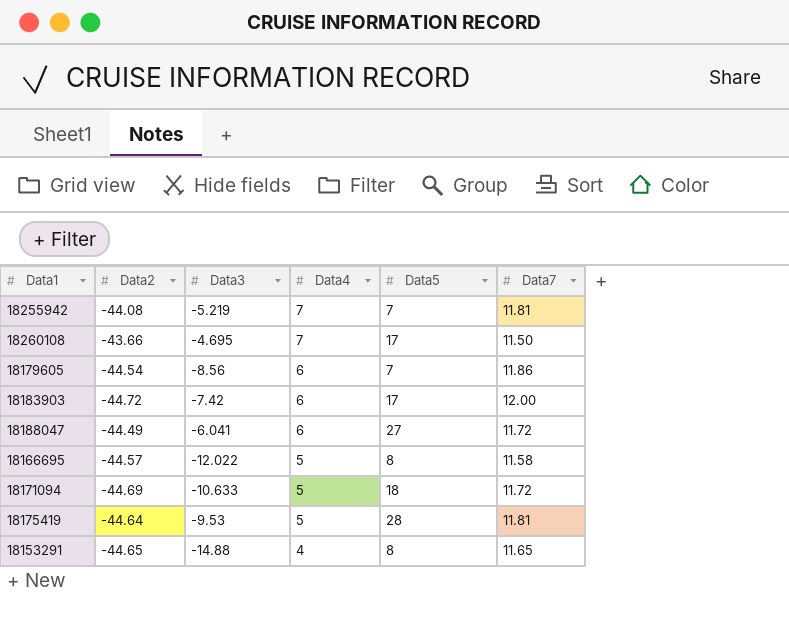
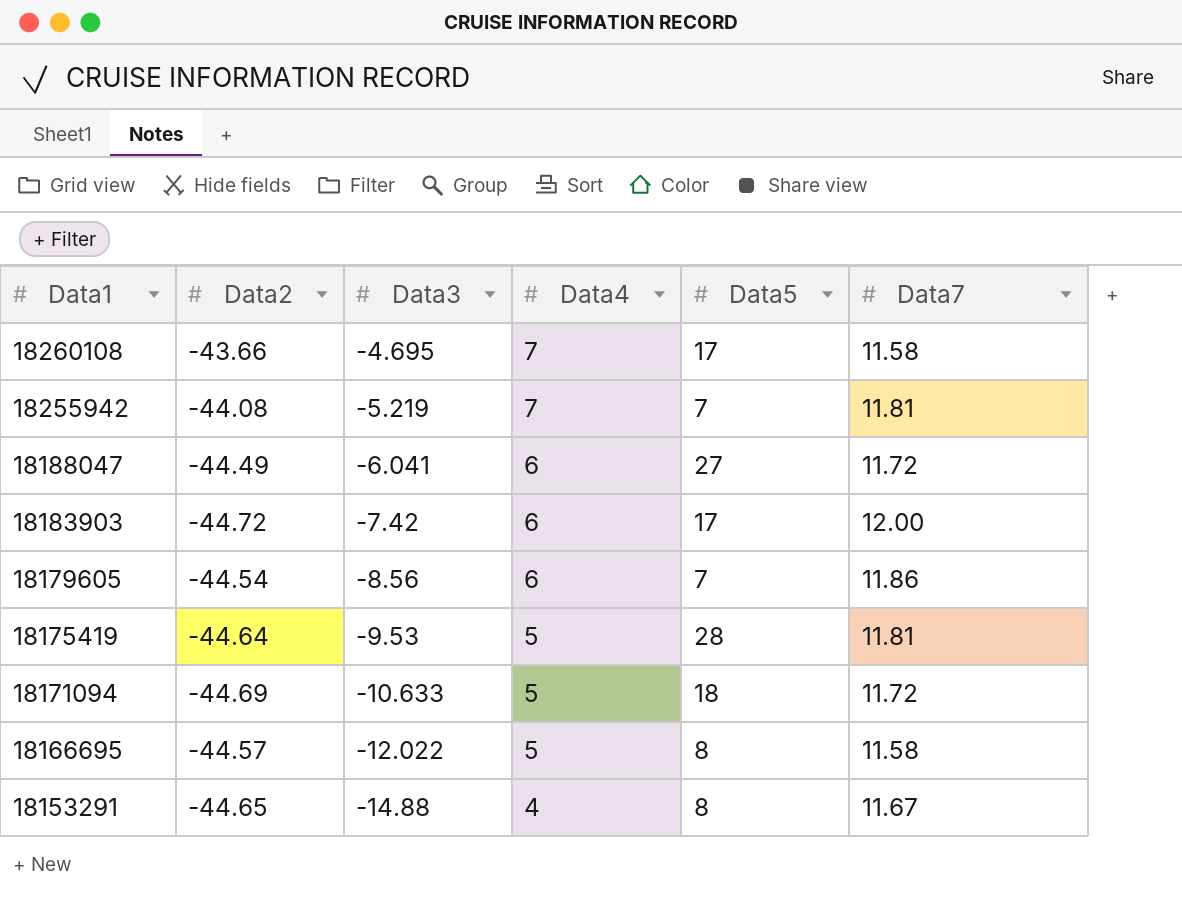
row order: Data4 descending -> Data1 descending
18260108 | Data7: 11.50 -> 11.58
18153291 | Data7: 11.65 -> 11.67

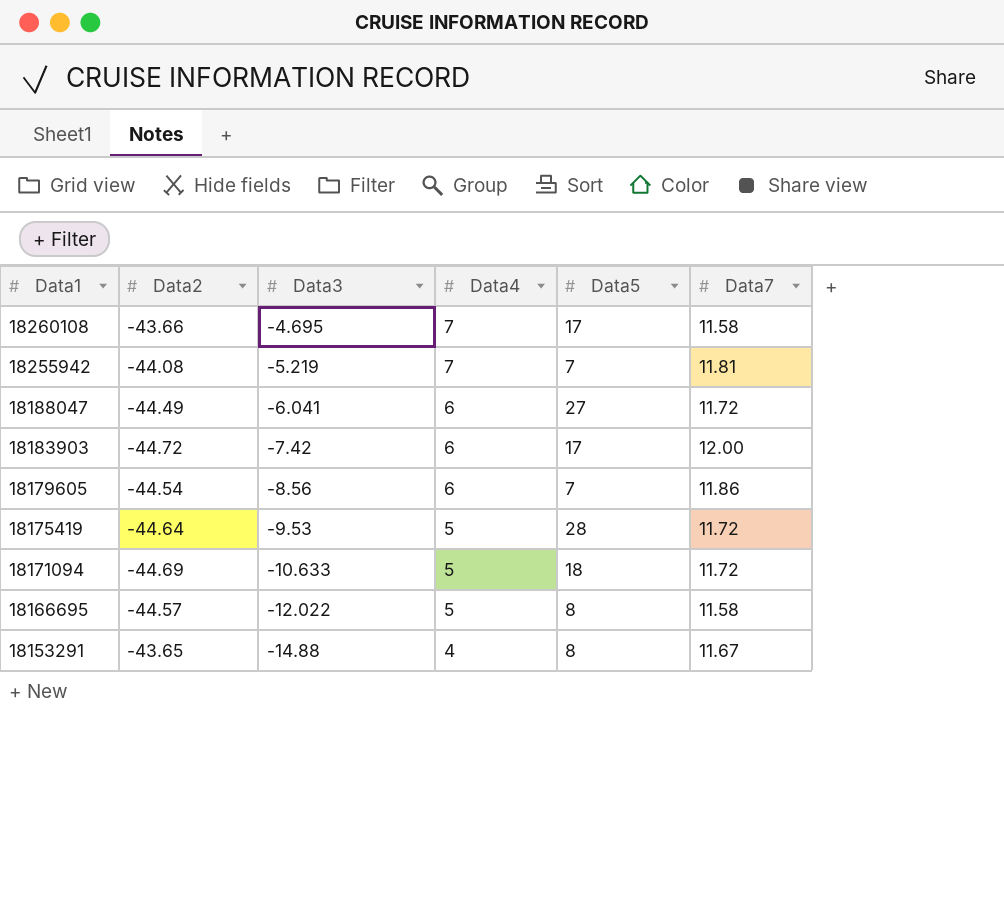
18175419 | Data7: 11.81 -> 11.72
18153291 | Data2: -44.65 -> -43.65

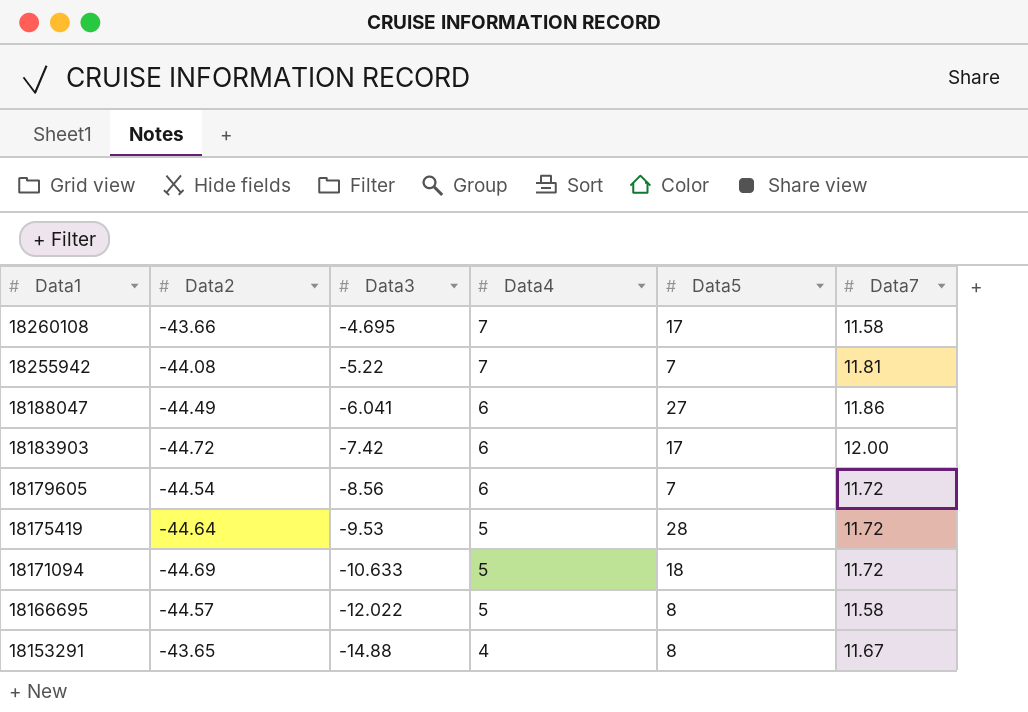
18255942 | Data3: -5.219 -> -5.22
18188047 | Data7: 11.72 -> 11.86
18179605 | Data7: 11.86 -> 11.72

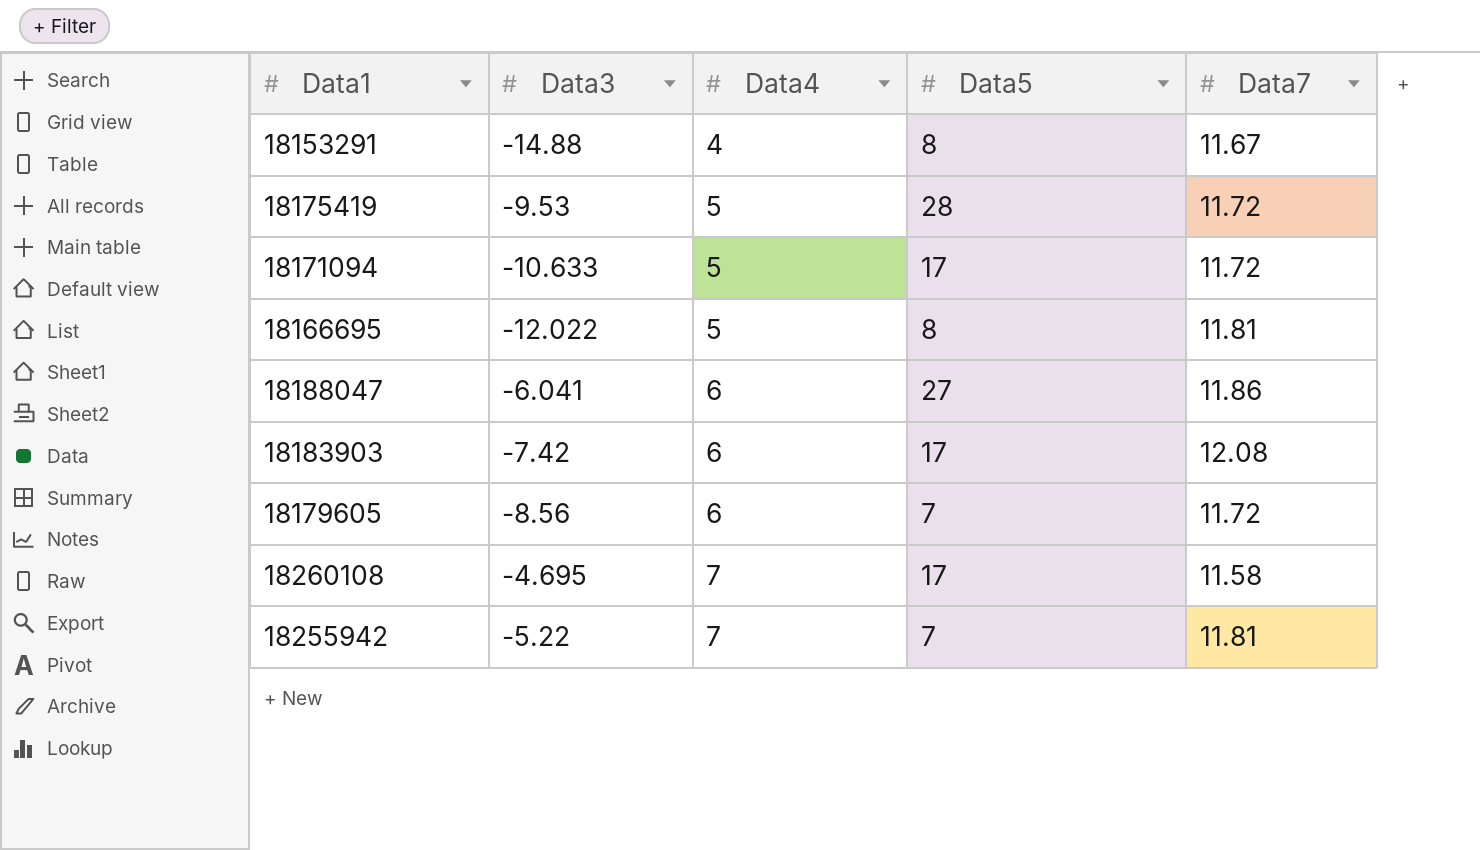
row order: Data1 descending -> Data4 ascending
column Data2 | position: 2 -> none
18171094 | Data5: 18 -> 17
18166695 | Data7: 11.58 -> 11.81
18183903 | Data7: 12.00 -> 12.08

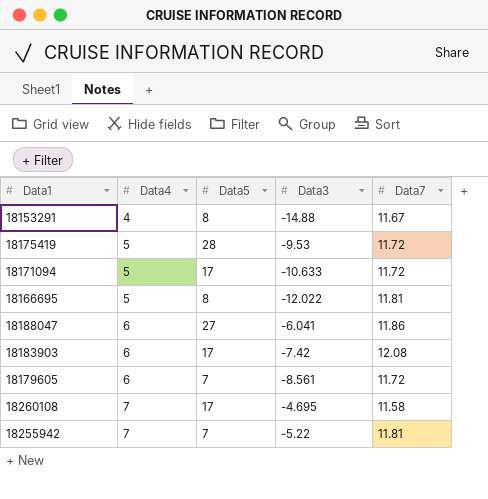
column Data3 | position: 2 -> 4
18179605 | Data3: -8.56 -> -8.561

